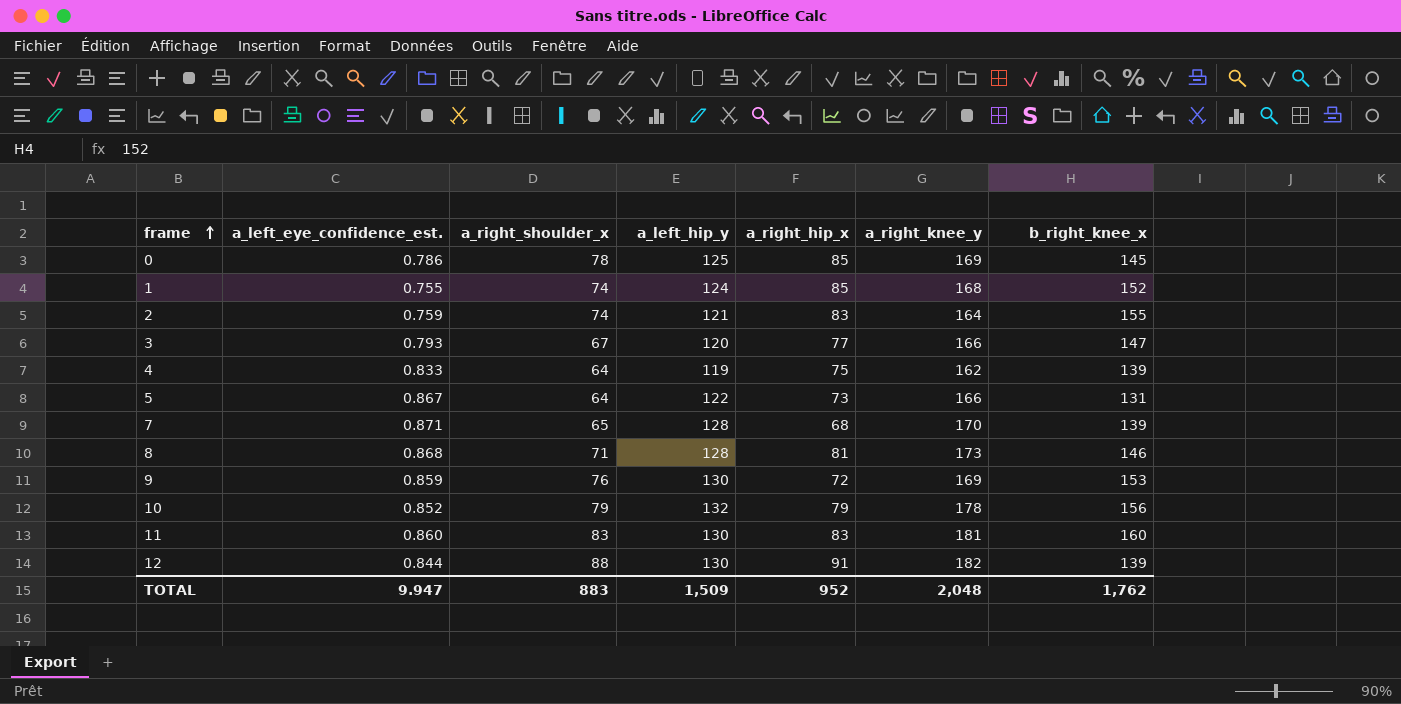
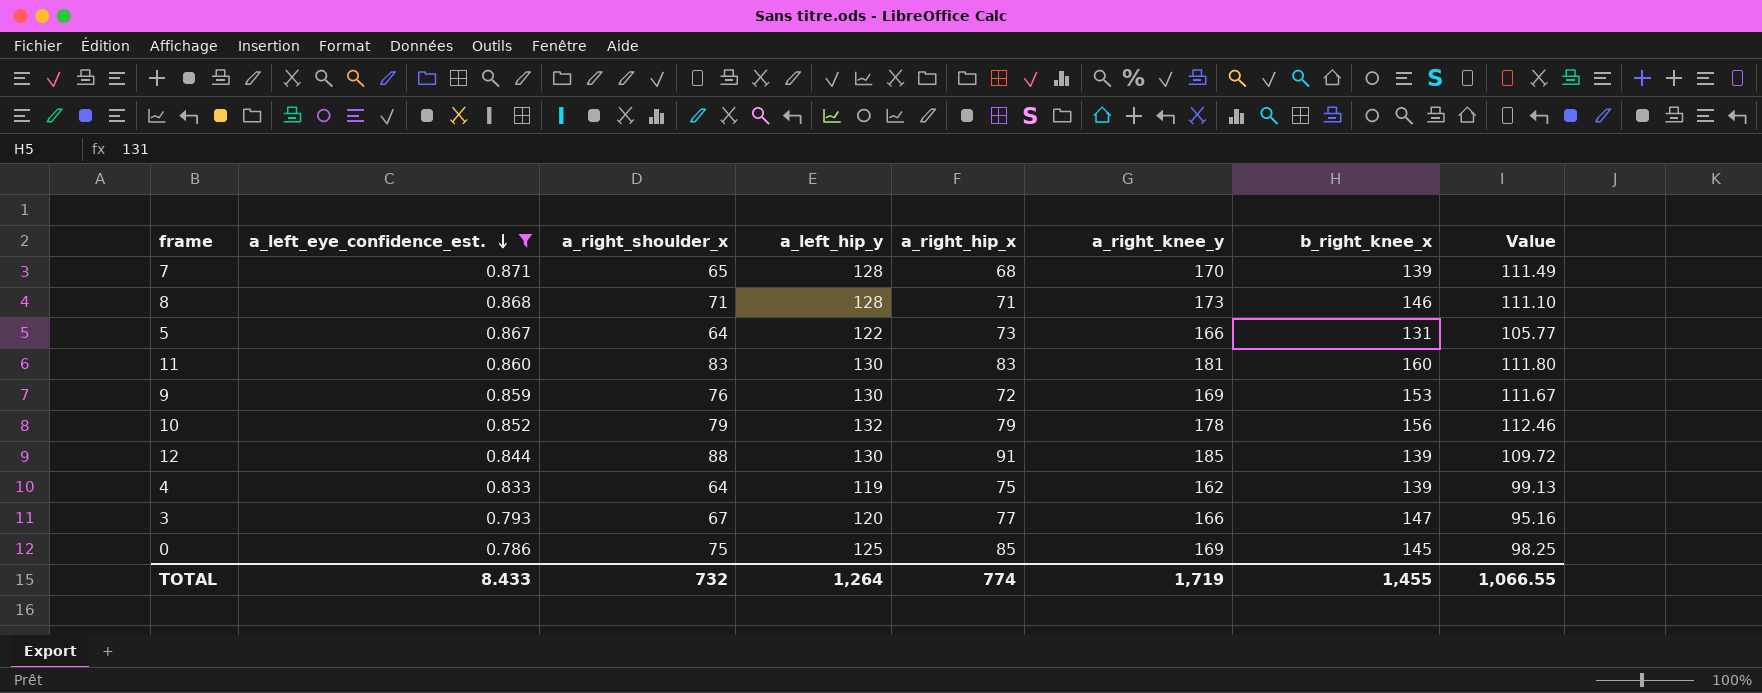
filter: none -> a_left_eye_confidence_est. >= 0.786
row order: frame ascending -> a_left_eye_confidence_est. descending
column Value | formula: none -> [a_left_eye_confidence_est.] * [a_left_hip_y]
8 | a_right_hip_x: 81 -> 71
12 | a_right_knee_y: 182 -> 185
0 | a_right_shoulder_x: 78 -> 75
TOTAL | a_left_eye_confidence_est.: 9.947 -> 8.433
TOTAL | a_right_shoulder_x: 883 -> 732
TOTAL | a_left_hip_y: 1,509 -> 1,264
TOTAL | a_right_hip_x: 952 -> 774
TOTAL | a_right_knee_y: 2,048 -> 1,719
TOTAL | b_right_knee_x: 1,762 -> 1,455

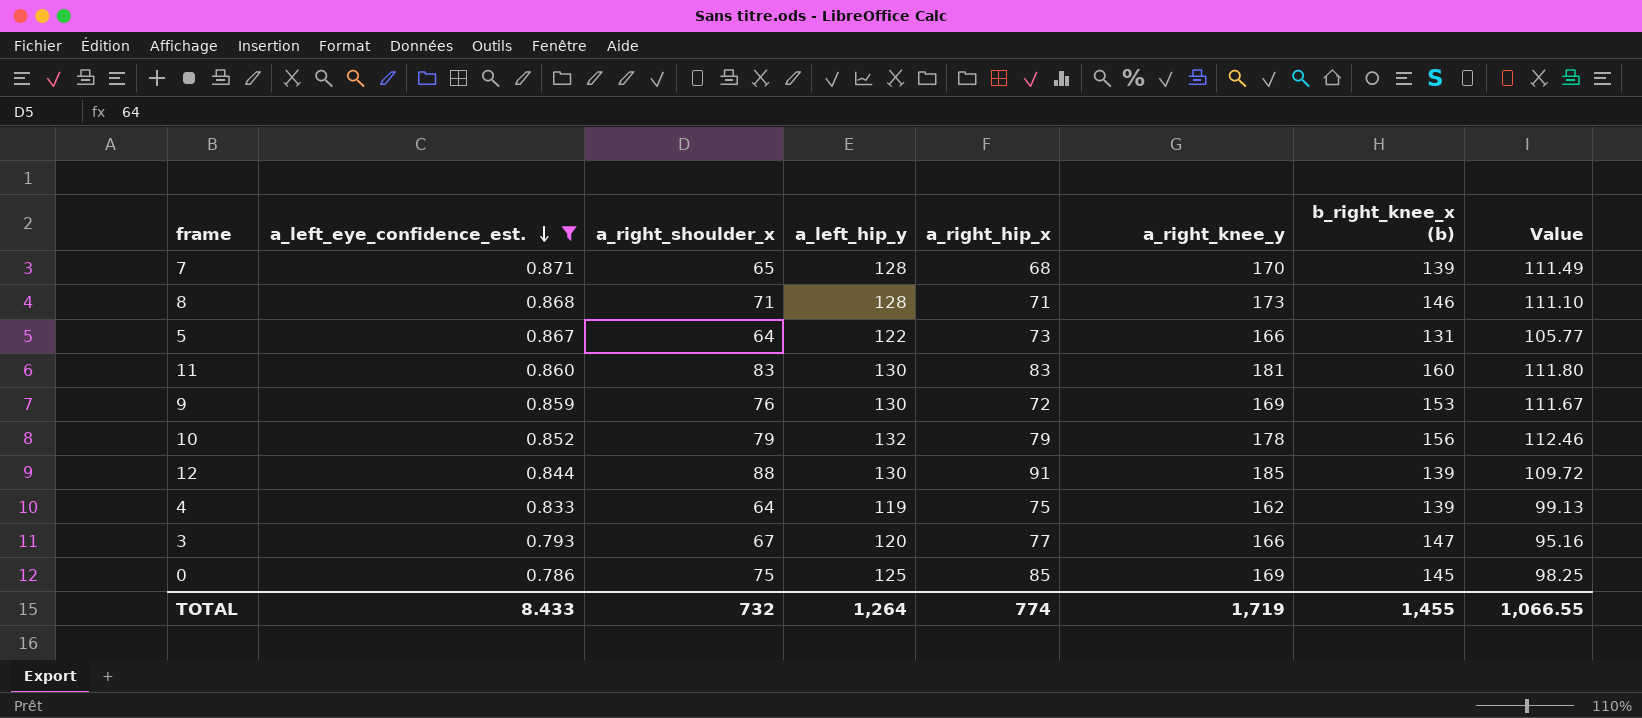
column name: b_right_knee_x -> b_right_knee_x (b)

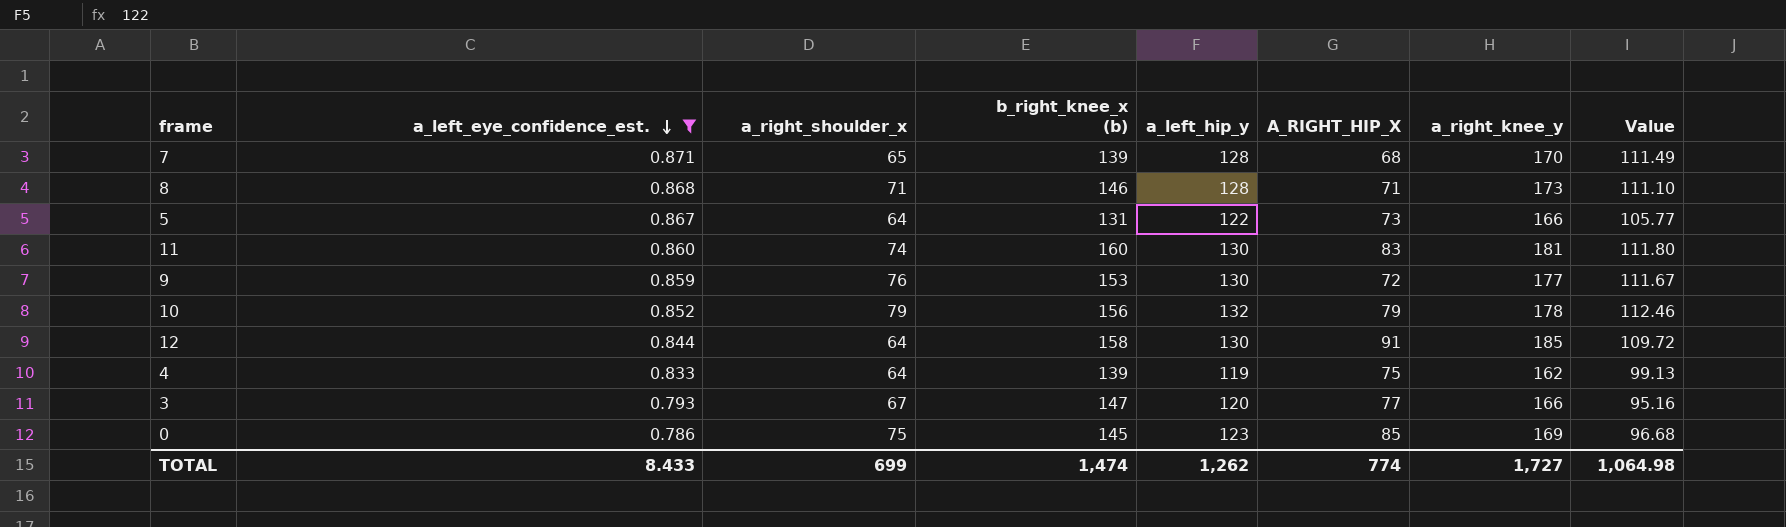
column b_right_knee_x (b) | position: 7 -> 4
column name: a_right_hip_x -> A_RIGHT_HIP_X
11 | a_right_shoulder_x: 83 -> 74
9 | a_right_knee_y: 169 -> 177
12 | a_right_shoulder_x: 88 -> 64
12 | b_right_knee_x (b): 139 -> 158
0 | a_left_hip_y: 125 -> 123
0 | Value: 98.25 -> 96.68
TOTAL | a_right_shoulder_x: 732 -> 699
TOTAL | b_right_knee_x (b): 1,455 -> 1,474
TOTAL | a_left_hip_y: 1,264 -> 1,262
TOTAL | a_right_knee_y: 1,719 -> 1,727
TOTAL | Value: 1,066.55 -> 1,064.98

